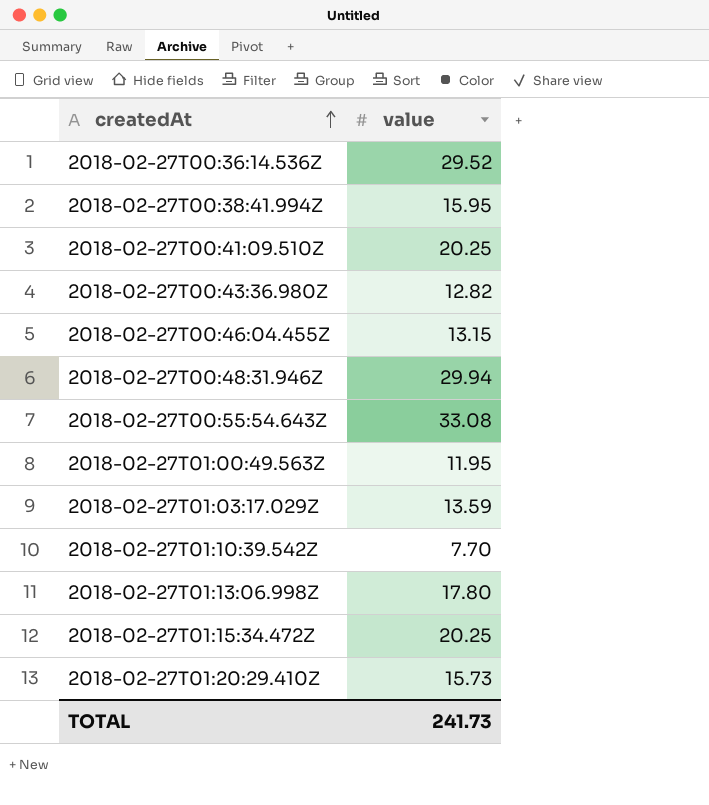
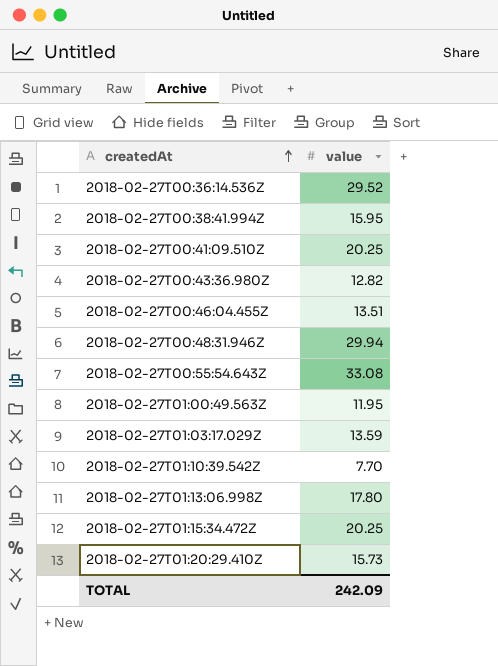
2018-02-27T00:46:04.455Z | value: 13.15 -> 13.51
TOTAL | value: 241.73 -> 242.09

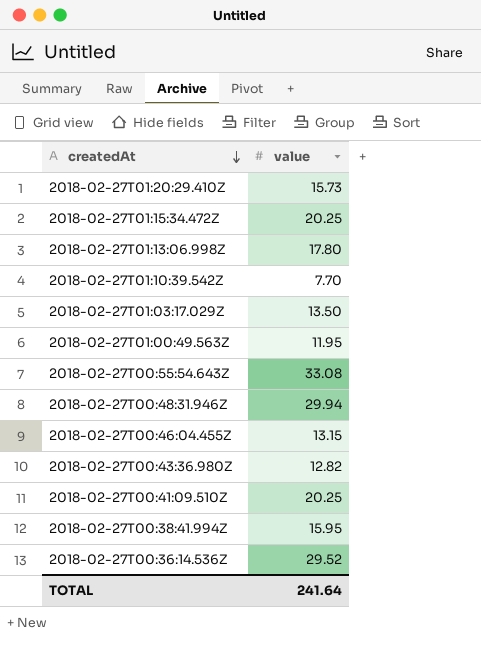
row order: createdAt ascending -> createdAt descending
2018-02-27T01:03:17.029Z | value: 13.59 -> 13.50
2018-02-27T00:46:04.455Z | value: 13.51 -> 13.15
TOTAL | value: 242.09 -> 241.64

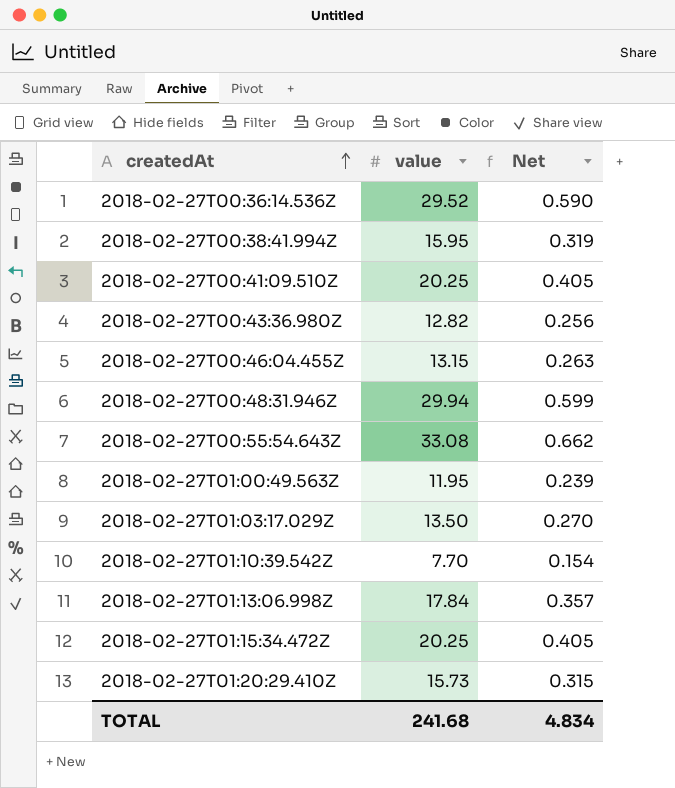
row order: createdAt descending -> createdAt ascending
column Net | formula: none -> [value] * 0.02
2018-02-27T01:13:06.998Z | value: 17.80 -> 17.84
TOTAL | value: 241.64 -> 241.68

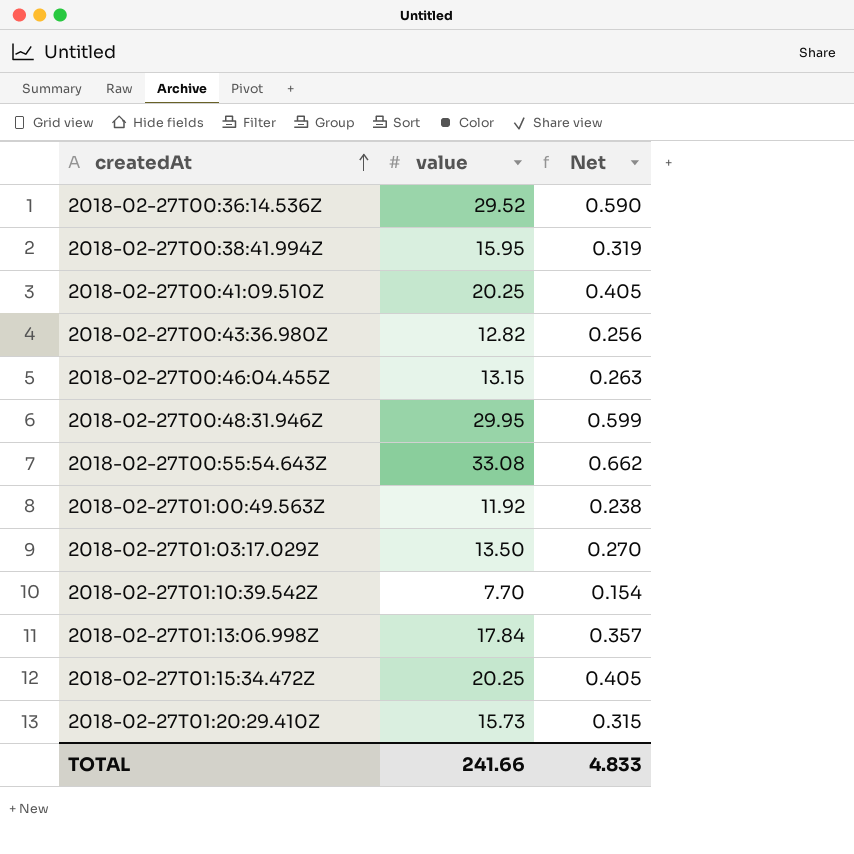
2018-02-27T00:48:31.946Z | value: 29.94 -> 29.95
2018-02-27T01:00:49.563Z | value: 11.95 -> 11.92
2018-02-27T01:00:49.563Z | Net: 0.239 -> 0.238
TOTAL | value: 241.68 -> 241.66
TOTAL | Net: 4.834 -> 4.833

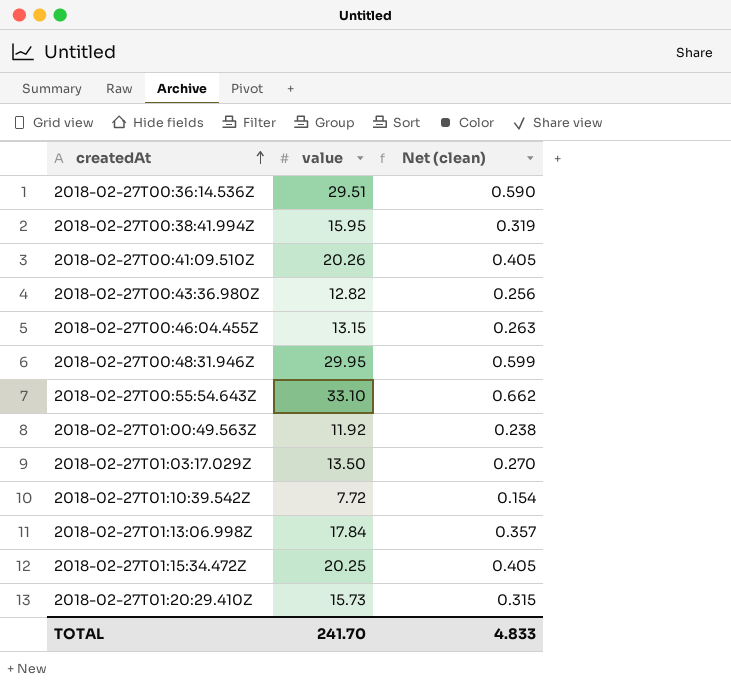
column name: Net -> Net (clean)
2018-02-27T00:36:14.536Z | value: 29.52 -> 29.51
2018-02-27T00:41:09.510Z | value: 20.25 -> 20.26
2018-02-27T00:55:54.643Z | value: 33.08 -> 33.10
2018-02-27T01:10:39.542Z | value: 7.70 -> 7.72
TOTAL | value: 241.66 -> 241.70

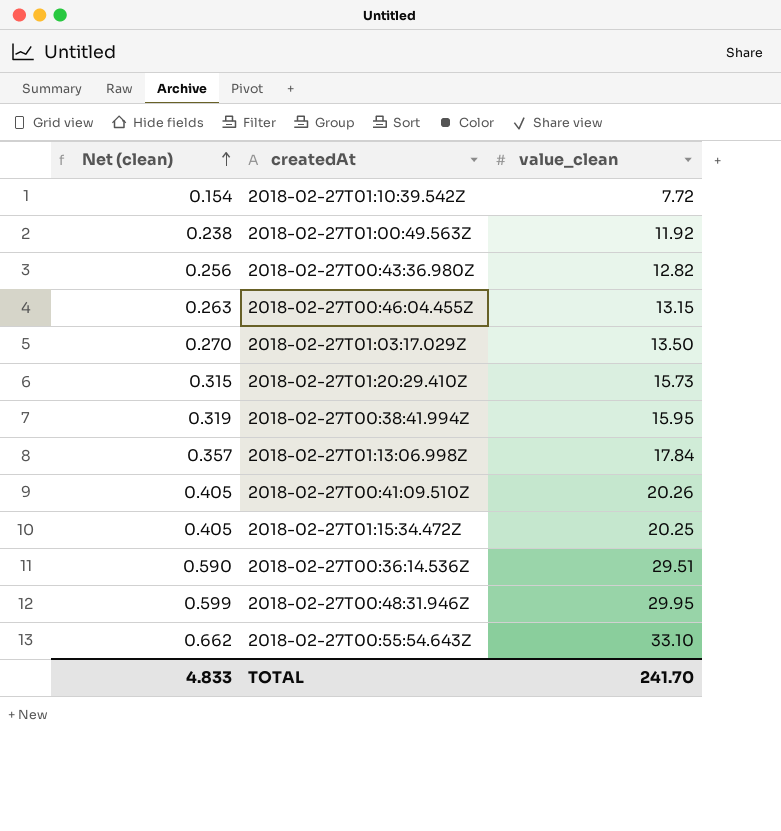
row order: createdAt ascending -> Net (clean) ascending
column Net (clean) | position: 3 -> 1
column name: value -> value_clean

